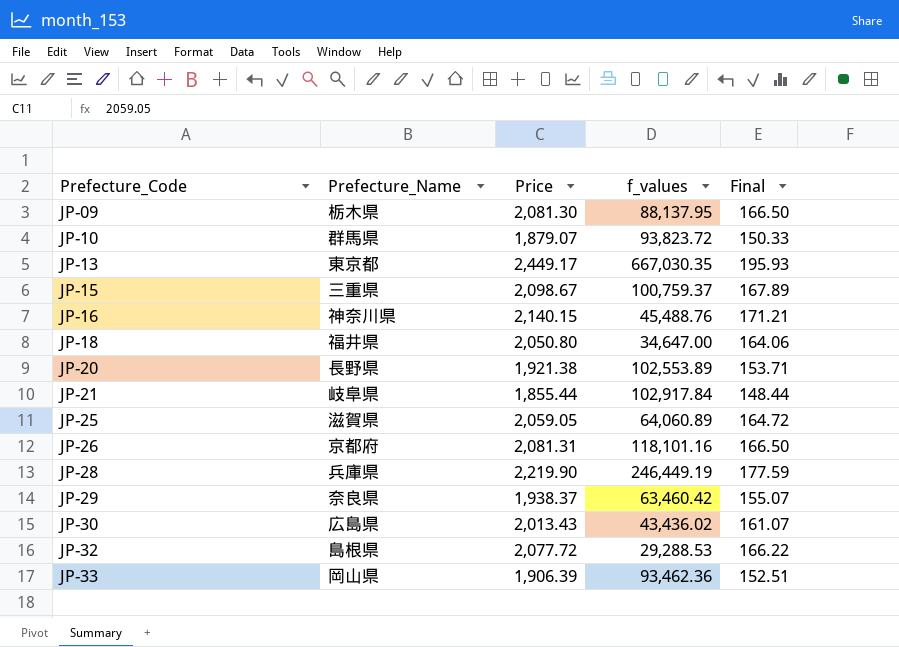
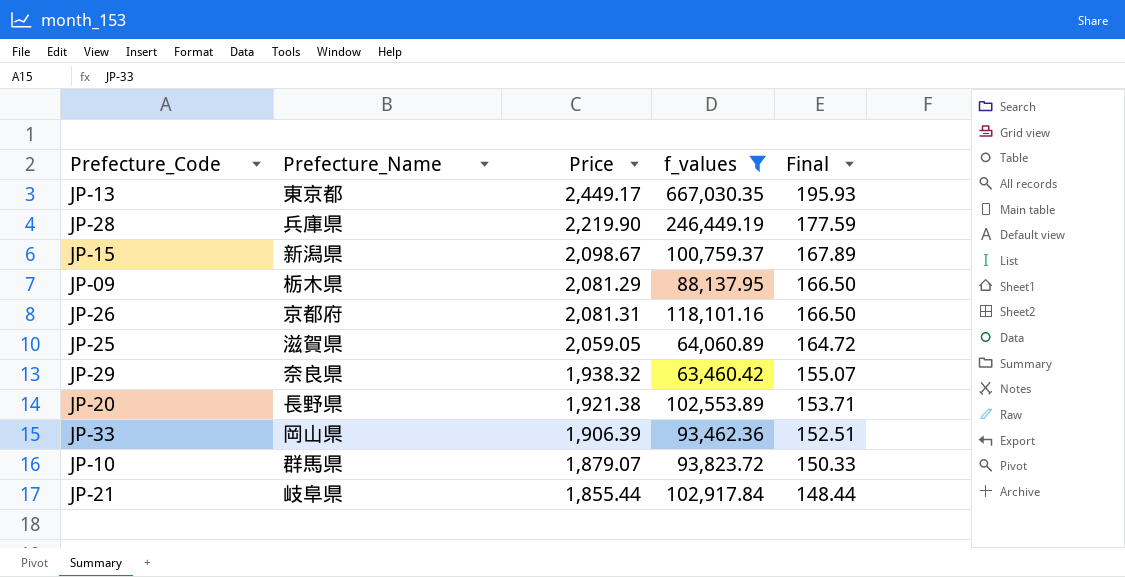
filter: none -> f_values >= 63,460.42
row order: Prefecture_Code ascending -> Final descending
JP-15 | Prefecture_Name: 三重県 -> 新潟県
JP-09 | Price: 2,081.30 -> 2,081.29
JP-29 | Price: 1,938.37 -> 1,938.32

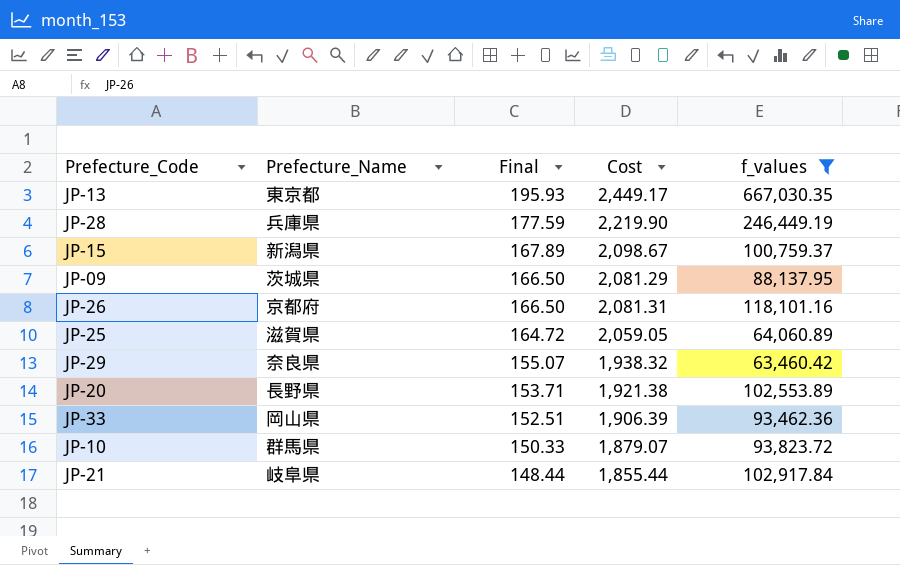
column Final | position: 5 -> 3
column name: Price -> Cost
JP-09 | Prefecture_Name: 栃木県 -> 茨城県

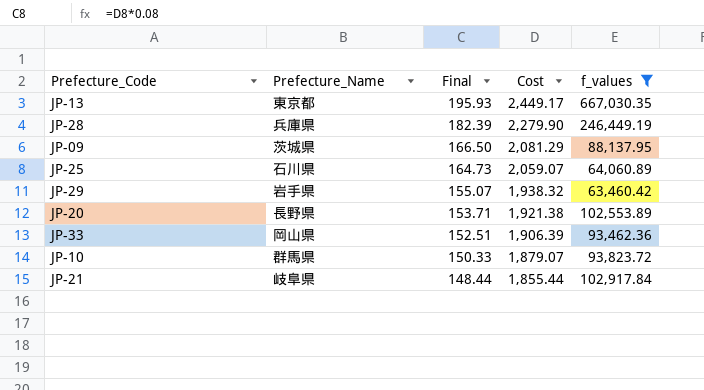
row JP-15: 新潟県 | 167.89 | 2,098.67 | 100,759.37 -> none
row JP-26: 京都府 | 166.50 | 2,081.31 | 118,101.16 -> none
JP-28 | Final: 177.59 -> 182.39
JP-28 | Cost: 2,219.90 -> 2,279.90
JP-25 | Prefecture_Name: 滋賀県 -> 石川県
JP-25 | Final: 164.72 -> 164.73
JP-25 | Cost: 2,059.05 -> 2,059.07
JP-29 | Prefecture_Name: 奈良県 -> 岩手県

